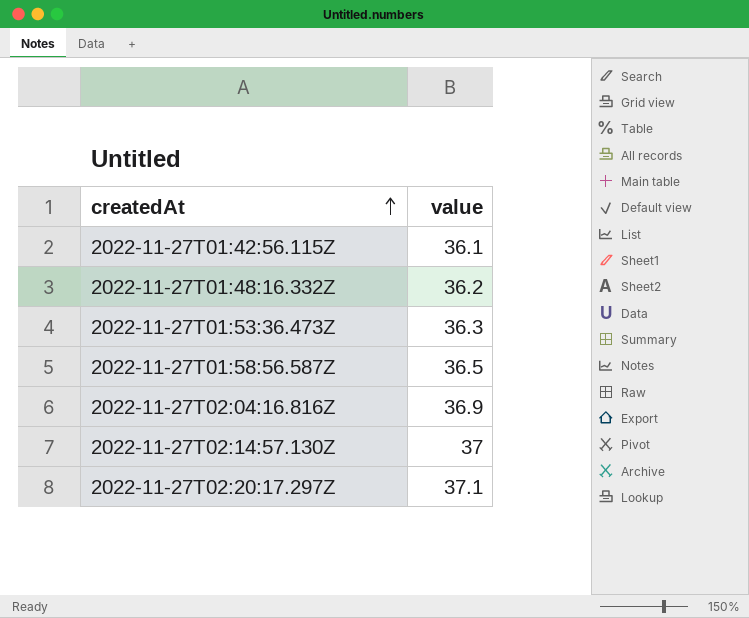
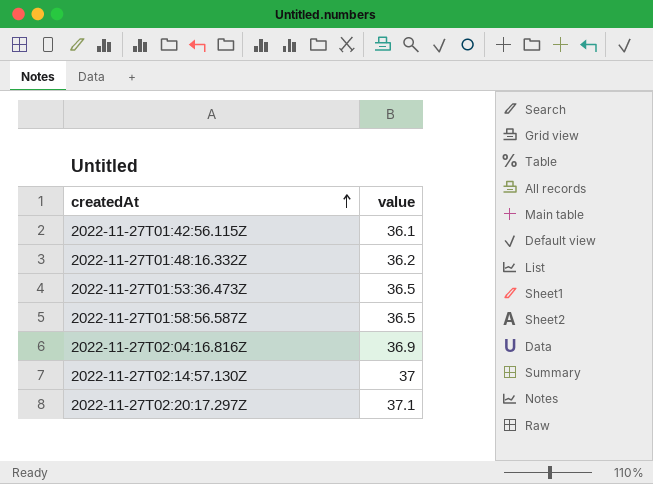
2022-11-27T01:53:36.473Z | value: 36.3 -> 36.5

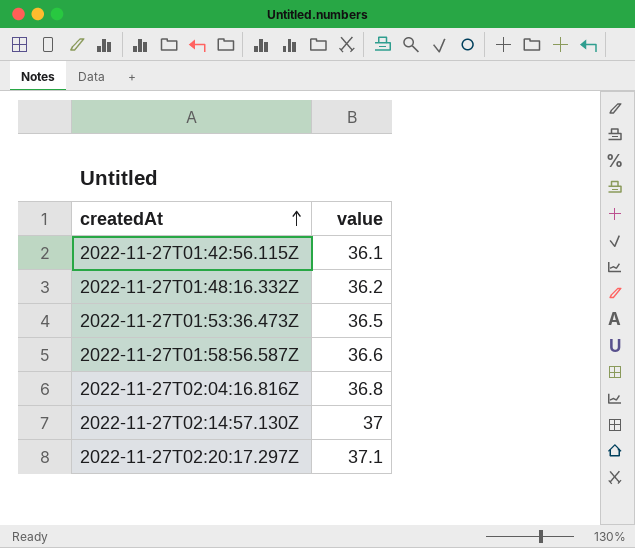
2022-11-27T01:58:56.587Z | value: 36.5 -> 36.6
2022-11-27T02:04:16.816Z | value: 36.9 -> 36.8

